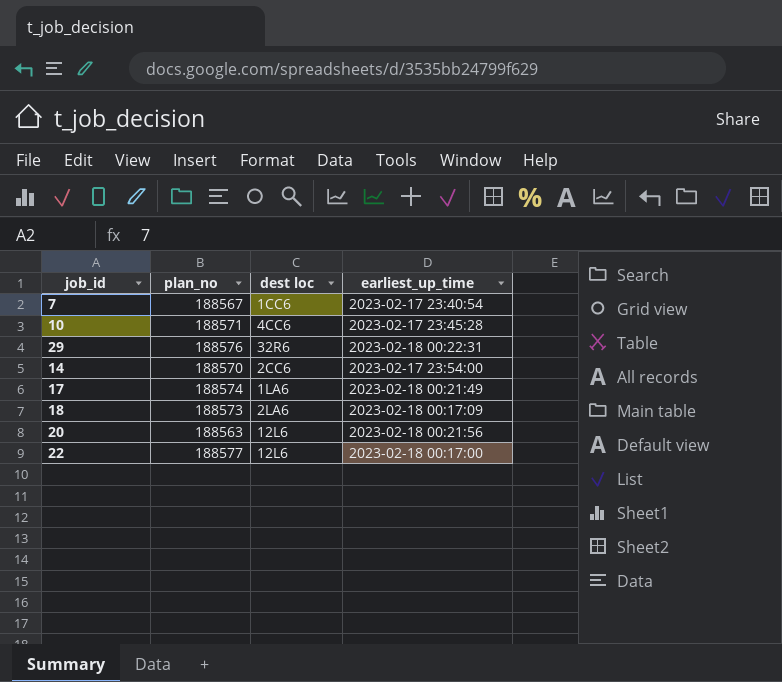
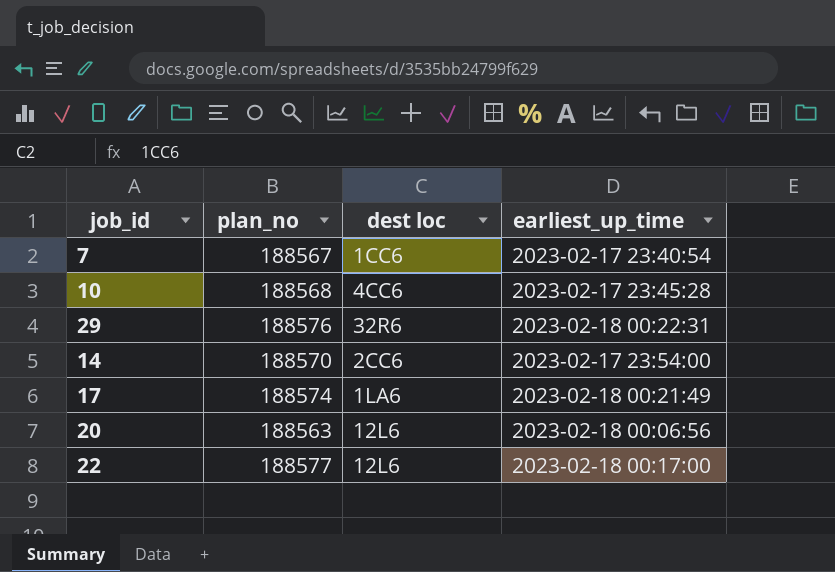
row 18: 188573 | 2LA6 | 2023-02-18 00:17:09 -> none
10 | plan_no: 188571 -> 188568
20 | earliest_up_time: 2023-02-18 00:21:56 -> 2023-02-18 00:06:56

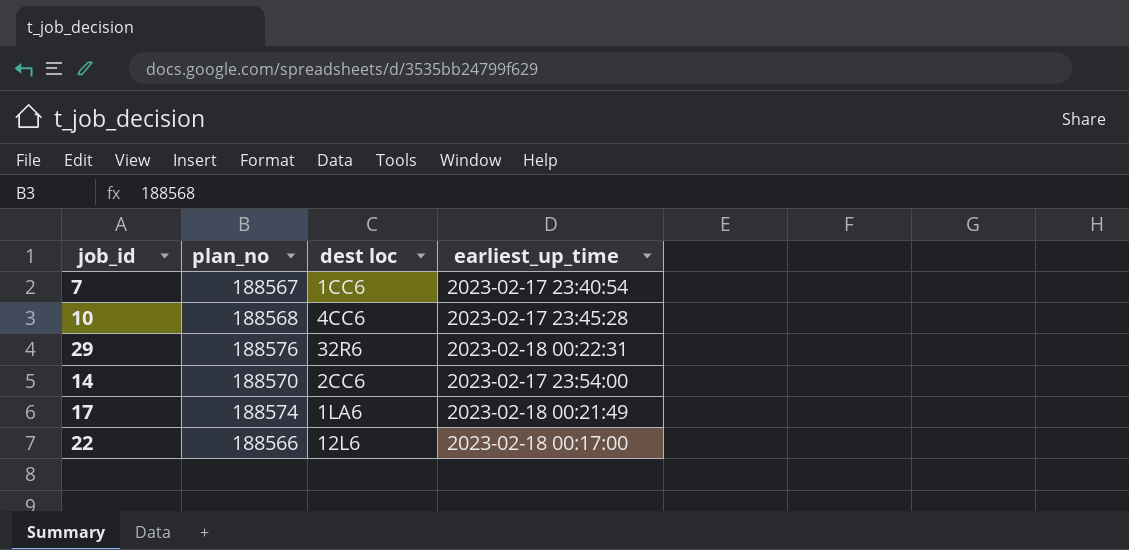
row 20: 188563 | 12L6 | 2023-02-18 00:06:56 -> none
22 | plan_no: 188577 -> 188566

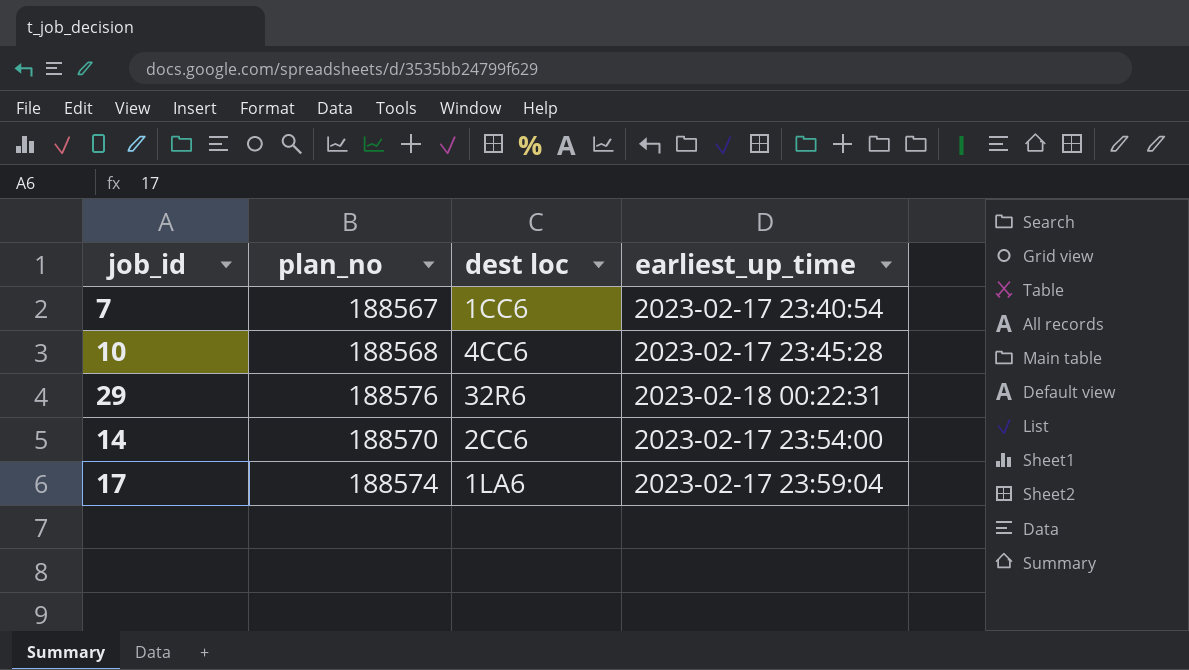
row 22: 188566 | 12L6 | 2023-02-18 00:17:00 -> none
17 | earliest_up_time: 2023-02-18 00:21:49 -> 2023-02-17 23:59:04

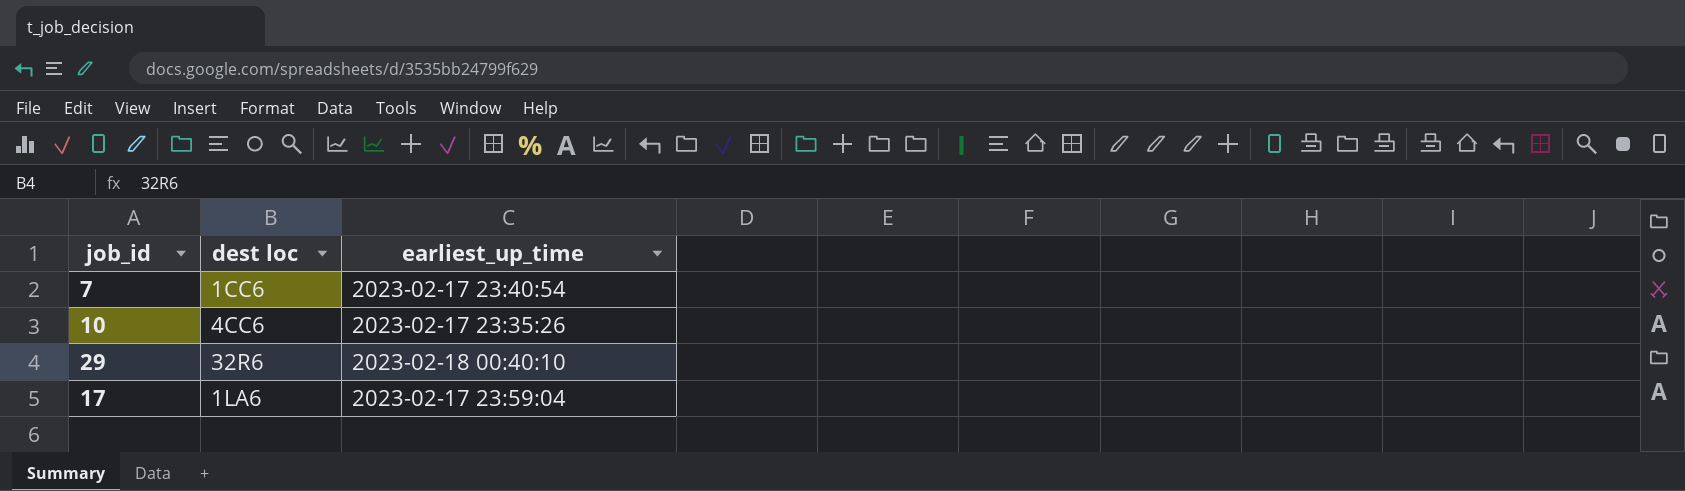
column plan_no | position: 2 -> none
row 14: 188570 | 2CC6 | 2023-02-17 23:54:00 -> none
10 | earliest_up_time: 2023-02-17 23:45:28 -> 2023-02-17 23:35:26
29 | earliest_up_time: 2023-02-18 00:22:31 -> 2023-02-18 00:40:10

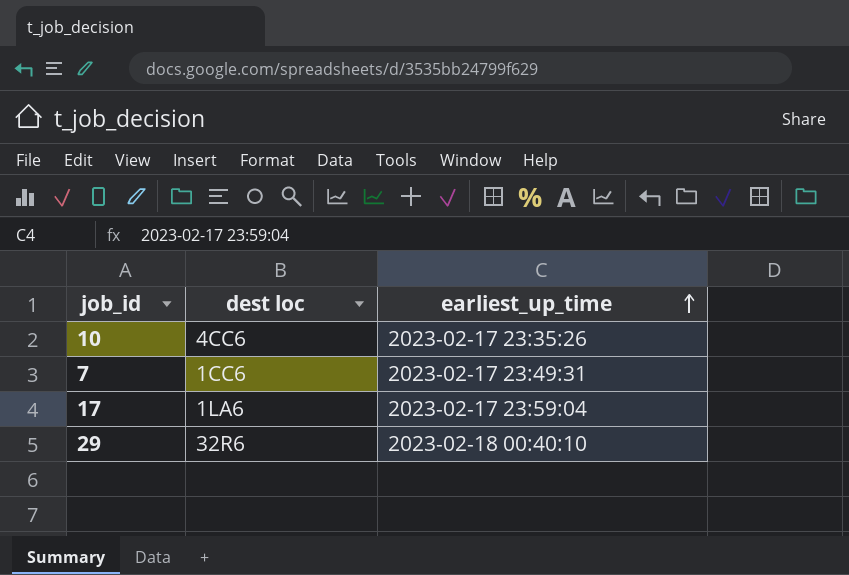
row order: none -> earliest_up_time ascending
7 | earliest_up_time: 2023-02-17 23:40:54 -> 2023-02-17 23:49:31

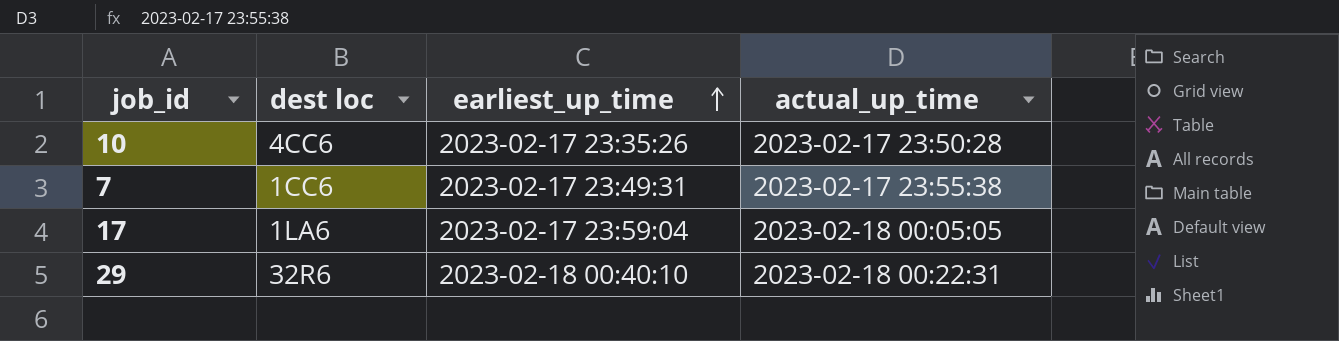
column actual_up_time | position: none -> 4

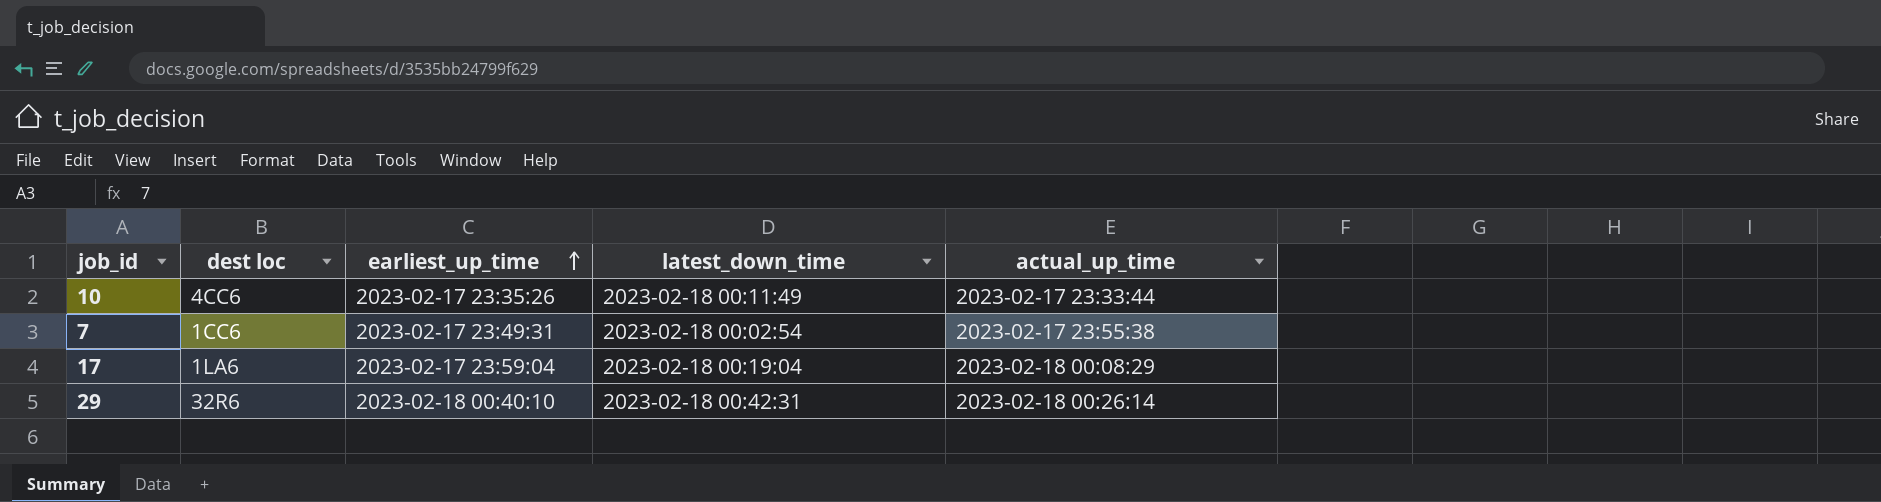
column latest_down_time | position: none -> 4
10 | actual_up_time: 2023-02-17 23:50:28 -> 2023-02-17 23:33:44
17 | actual_up_time: 2023-02-18 00:05:05 -> 2023-02-18 00:08:29
29 | actual_up_time: 2023-02-18 00:22:31 -> 2023-02-18 00:26:14

